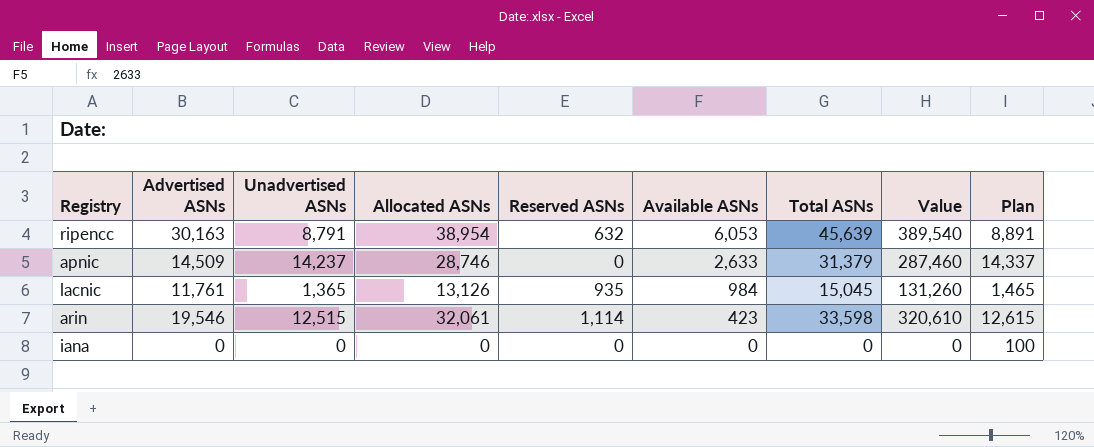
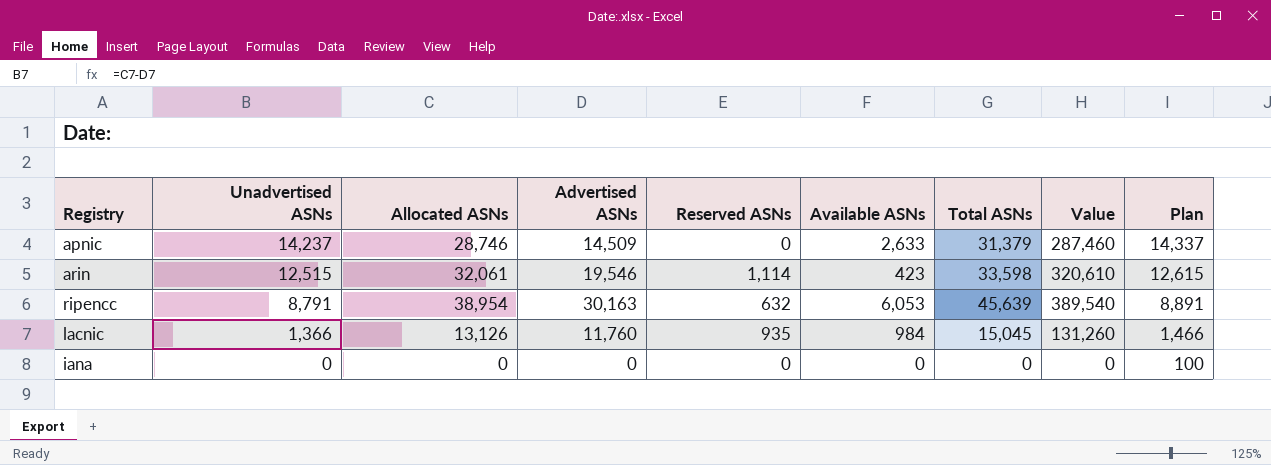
row order: Available ASNs descending -> Unadvertised ASNs descending
column Advertised ASNs | position: 2 -> 4
lacnic | Unadvertised ASNs: 1,365 -> 1,366
lacnic | Advertised ASNs: 11,761 -> 11,760
lacnic | Plan: 1,465 -> 1,466

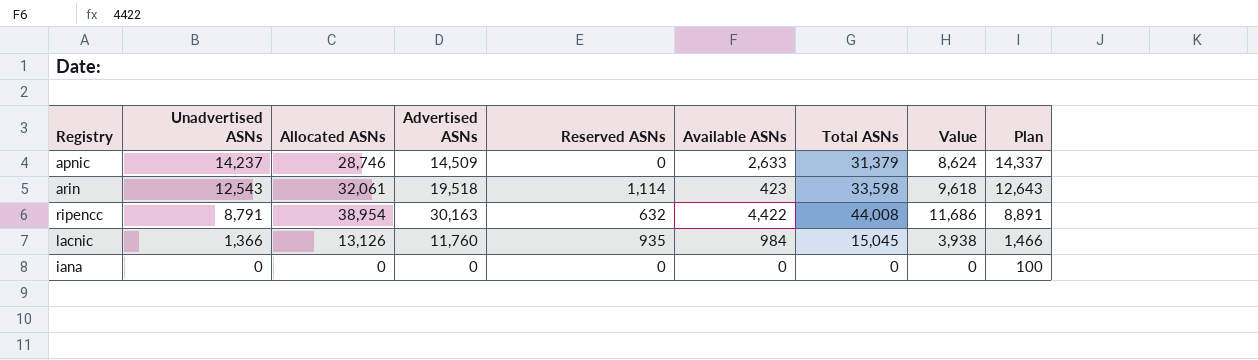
column Value | formula: [Allocated ASNs] * 10 -> [Allocated ASNs] * 0.3
arin | Unadvertised ASNs: 12,515 -> 12,543
arin | Advertised ASNs: 19,546 -> 19,518
arin | Plan: 12,615 -> 12,643
ripencc | Available ASNs: 6,053 -> 4,422
ripencc | Total ASNs: 45,639 -> 44,008

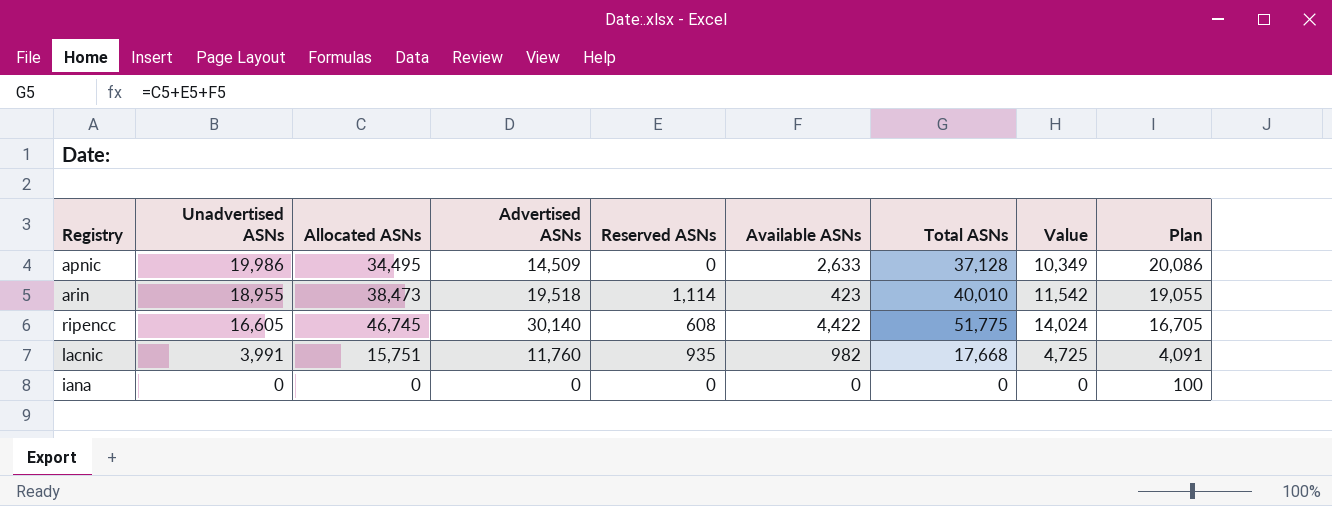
apnic | Unadvertised ASNs: 14,237 -> 19,986
apnic | Allocated ASNs: 28,746 -> 34,495
apnic | Total ASNs: 31,379 -> 37,128
apnic | Value: 8,624 -> 10,349
apnic | Plan: 14,337 -> 20,086
arin | Unadvertised ASNs: 12,543 -> 18,955
arin | Allocated ASNs: 32,061 -> 38,473
arin | Total ASNs: 33,598 -> 40,010
arin | Value: 9,618 -> 11,542
arin | Plan: 12,643 -> 19,055
ripencc | Unadvertised ASNs: 8,791 -> 16,605
ripencc | Allocated ASNs: 38,954 -> 46,745
ripencc | Advertised ASNs: 30,163 -> 30,140
ripencc | Reserved ASNs: 632 -> 608
ripencc | Total ASNs: 44,008 -> 51,775
ripencc | Value: 11,686 -> 14,024
ripencc | Plan: 8,891 -> 16,705
lacnic | Unadvertised ASNs: 1,366 -> 3,991
lacnic | Allocated ASNs: 13,126 -> 15,751
lacnic | Available ASNs: 984 -> 982
lacnic | Total ASNs: 15,045 -> 17,668
lacnic | Value: 3,938 -> 4,725
lacnic | Plan: 1,466 -> 4,091

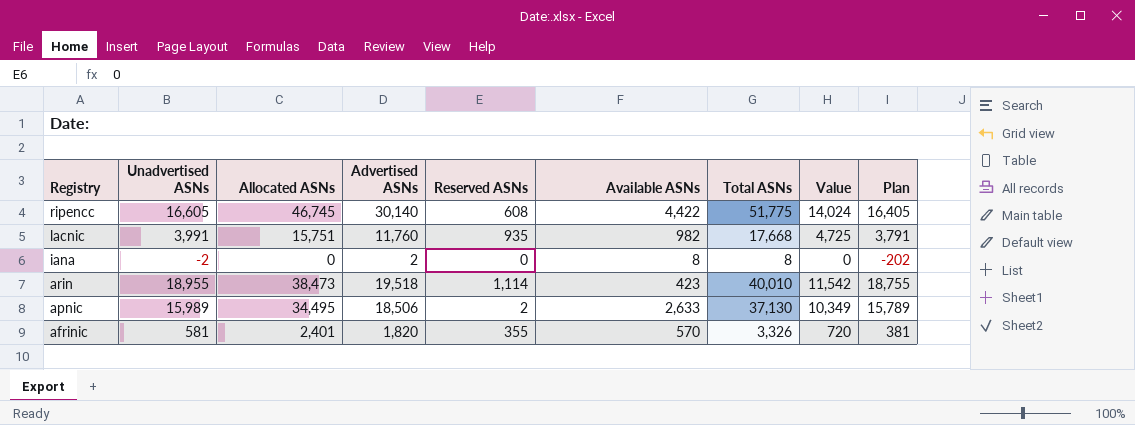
row order: Unadvertised ASNs descending -> Registry descending
column Plan | formula: [Unadvertised ASNs] + 100 -> [Unadvertised ASNs] - 200
iana | Unadvertised ASNs: 0 -> -2
iana | Advertised ASNs: 0 -> 2
iana | Available ASNs: 0 -> 8
iana | Total ASNs: 0 -> 8
apnic | Unadvertised ASNs: 19,986 -> 15,989
apnic | Advertised ASNs: 14,509 -> 18,506
apnic | Reserved ASNs: 0 -> 2
apnic | Total ASNs: 37,128 -> 37,130
row afrinic: none -> 581 | 2,401 | 1,820 | 355 | 570 | 3,326 | 720 | 381

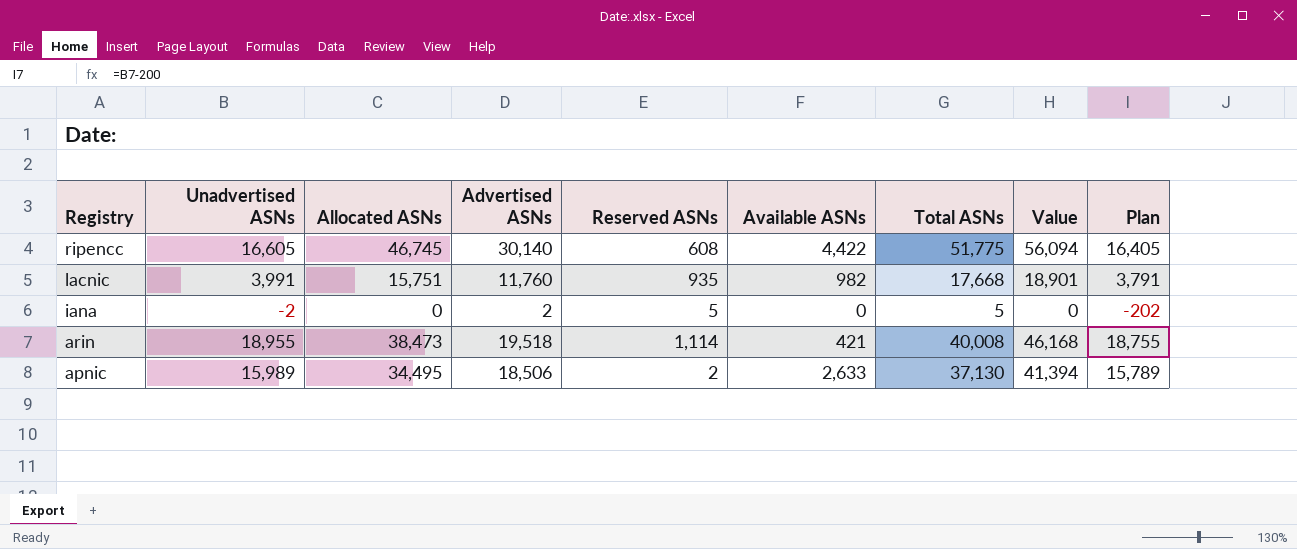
column Value | formula: [Allocated ASNs] * 0.3 -> [Allocated ASNs] * 1.2
row afrinic: 581 | 2,401 | 1,820 | 355 | 570 | 3,326 | 720 | 381 -> none
iana | Reserved ASNs: 0 -> 5
iana | Available ASNs: 8 -> 0
iana | Total ASNs: 8 -> 5
arin | Available ASNs: 423 -> 421
arin | Total ASNs: 40,010 -> 40,008

